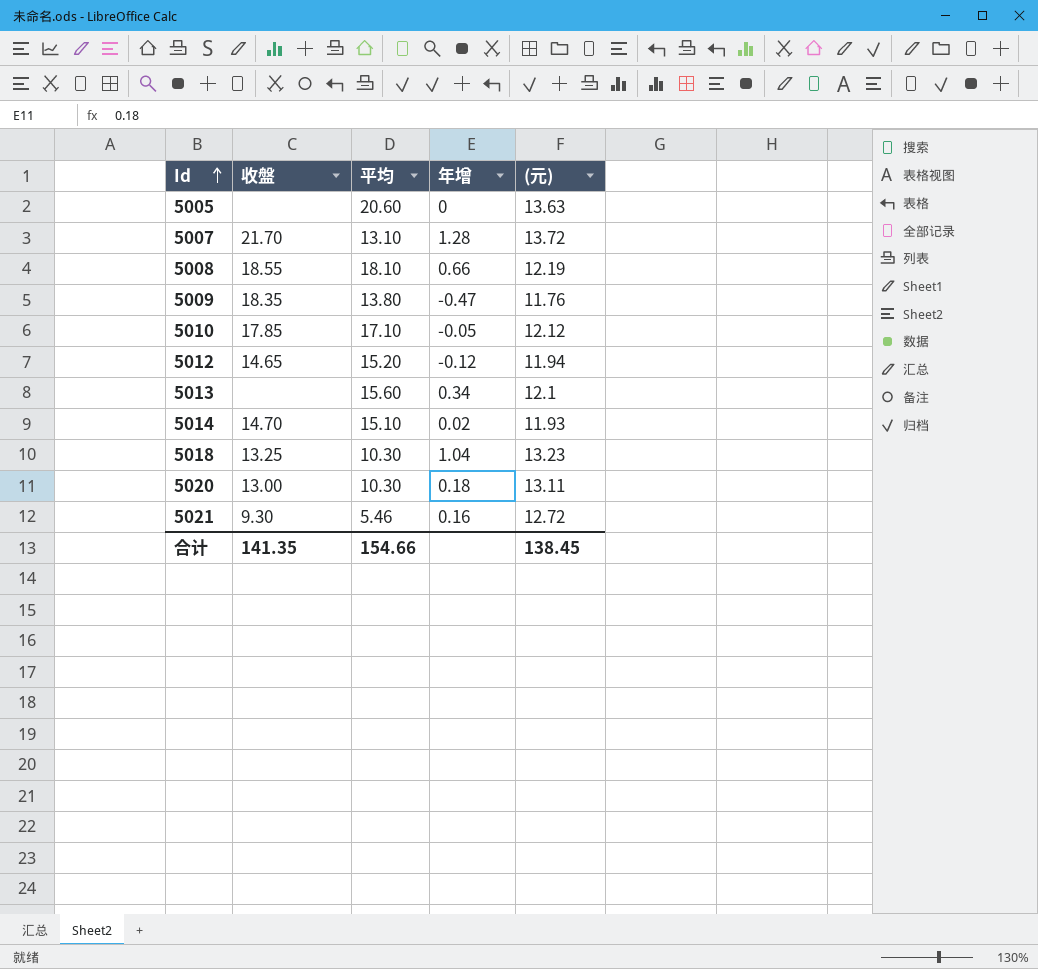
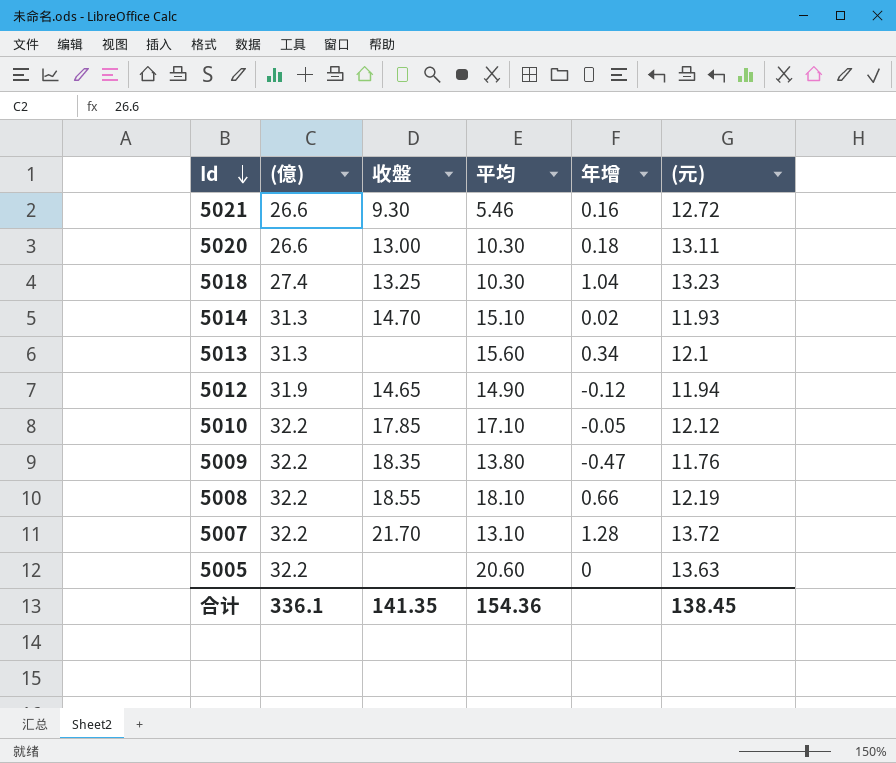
row order: Id ascending -> Id descending
column (億) | position: none -> 2
5012 | 平均: 15.20 -> 14.90
合计 | 平均: 154.66 -> 154.36

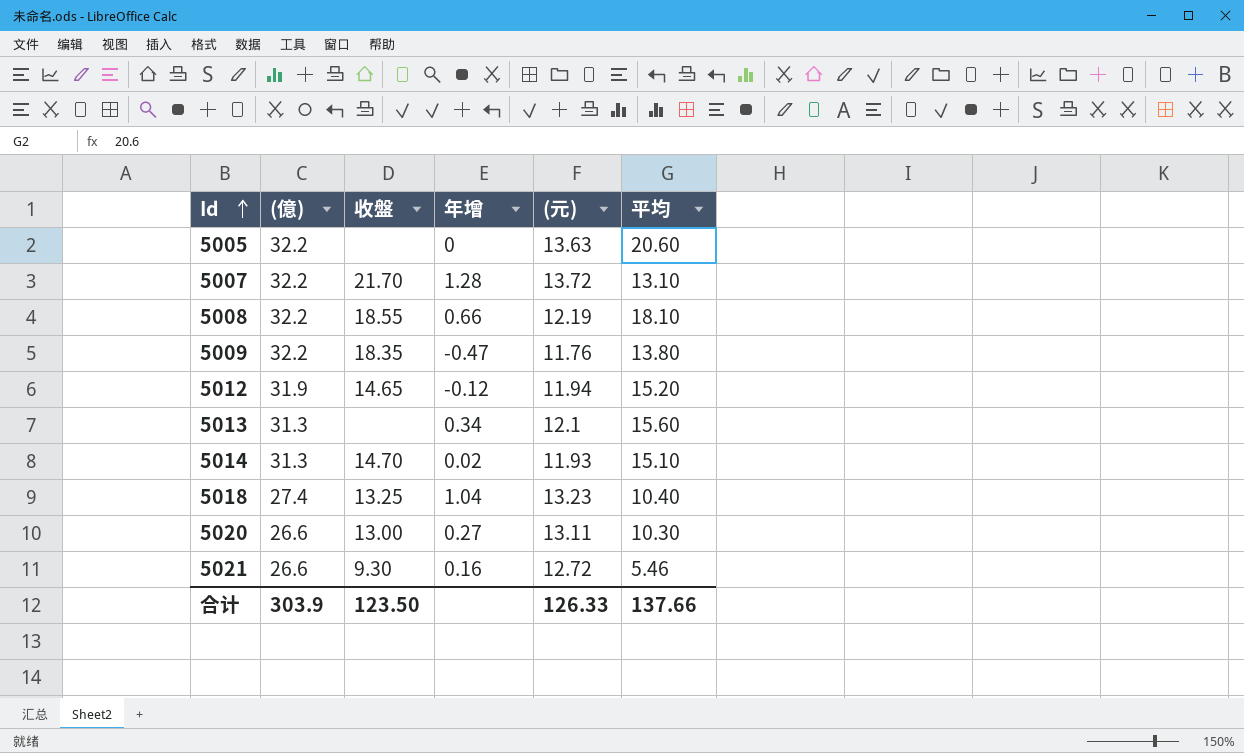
row order: Id descending -> Id ascending
column 平均 | position: 4 -> 6
row 5010: 32.2 | 17.85 | 17.10 | -0.05 | 12.12 -> none
5012 | 平均: 14.90 -> 15.20
5018 | 平均: 10.30 -> 10.40
5020 | 年增: 0.18 -> 0.27
合计 | (億): 336.1 -> 303.9
合计 | 收盤: 141.35 -> 123.50
合计 | (元): 138.45 -> 126.33
合计 | 平均: 154.36 -> 137.66

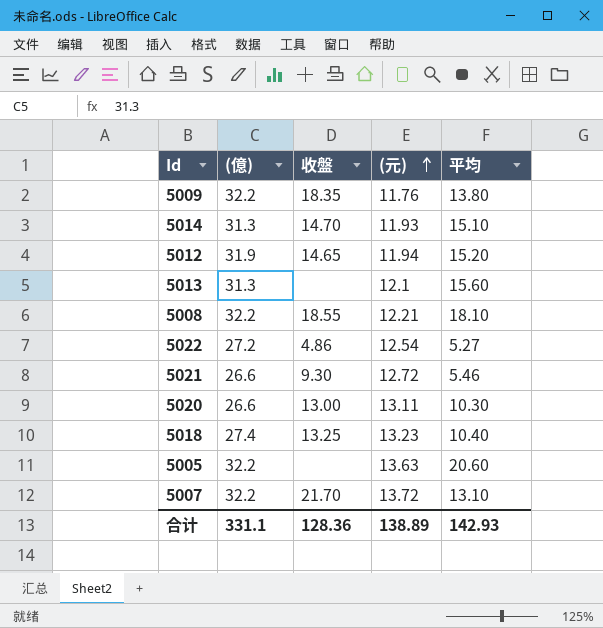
row order: Id ascending -> (元) ascending
column 年增 | position: 4 -> none
5008 | (元): 12.19 -> 12.21
row 5022: none -> 27.2 | 4.86 | 12.54 | 5.27
合计 | (億): 303.9 -> 331.1
合计 | 收盤: 123.50 -> 128.36
合计 | (元): 126.33 -> 138.89
合计 | 平均: 137.66 -> 142.93

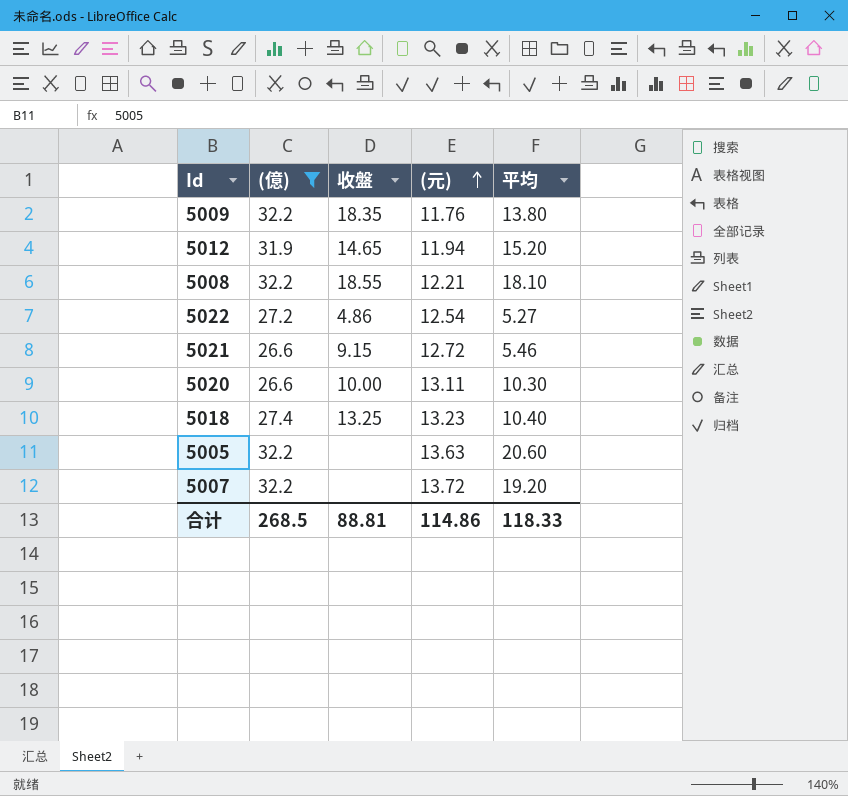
filter: none -> (億) != 31.3
5021 | 收盤: 9.30 -> 9.15
5020 | 收盤: 13.00 -> 10.00
5007 | 收盤: 21.70 -> none
5007 | 平均: 13.10 -> 19.20
合计 | (億): 331.1 -> 268.5
合计 | 收盤: 128.36 -> 88.81
合计 | (元): 138.89 -> 114.86
合计 | 平均: 142.93 -> 118.33

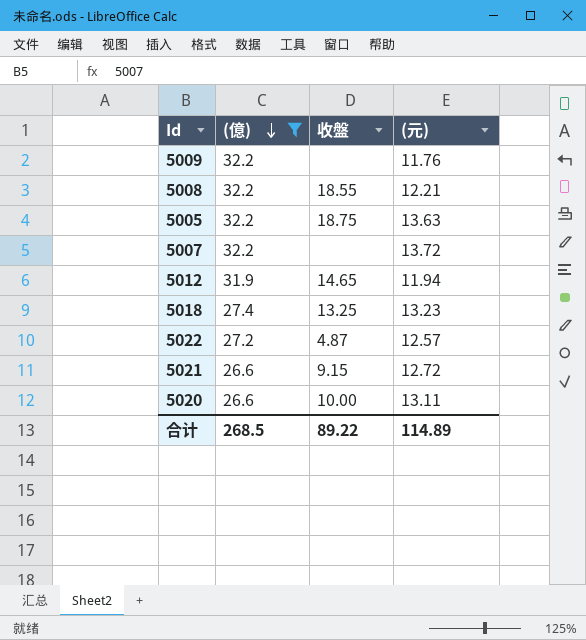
row order: (元) ascending -> (億) descending
column 平均 | position: 5 -> none
5009 | 收盤: 18.35 -> none
5005 | 收盤: none -> 18.75
5022 | 收盤: 4.86 -> 4.87
5022 | (元): 12.54 -> 12.57
合计 | 收盤: 88.81 -> 89.22
合计 | (元): 114.86 -> 114.89

